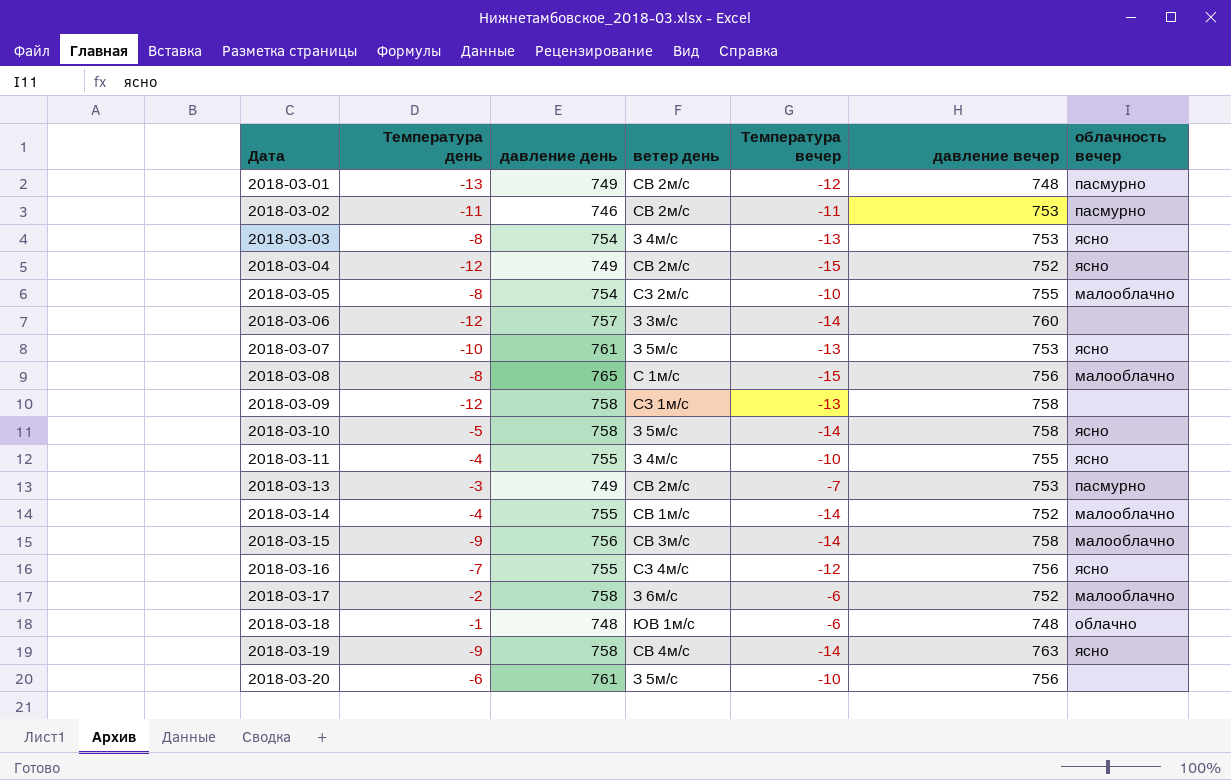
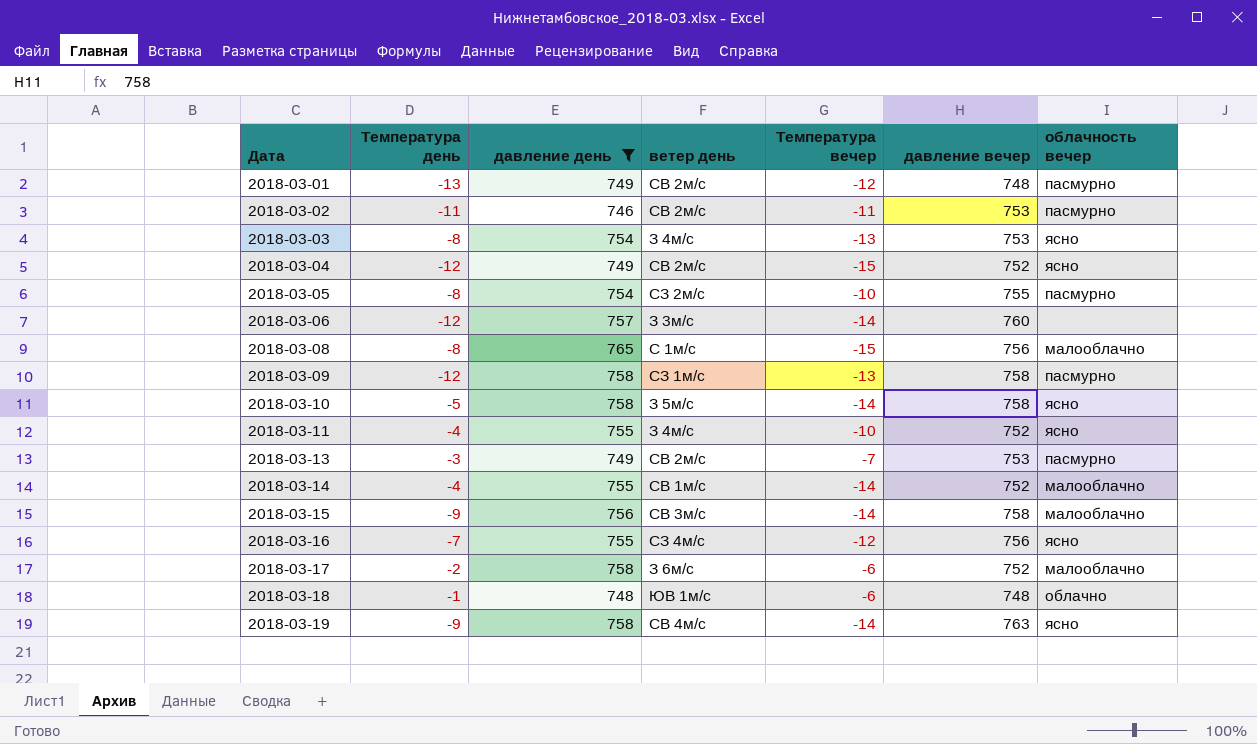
filter: none -> давление день != 761
2018-03-05 | облачность вечер: малооблачно -> пасмурно
2018-03-09 | облачность вечер: none -> пасмурно
2018-03-11 | давление вечер: 755 -> 752

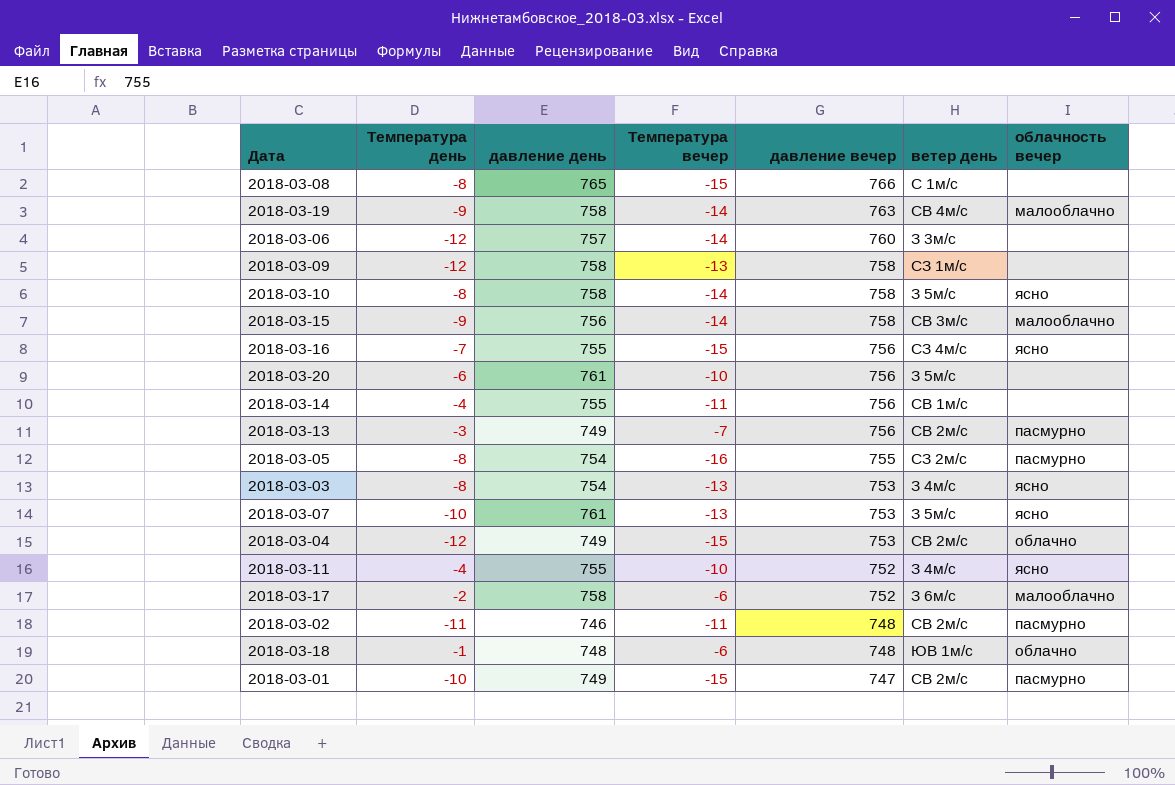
filter: давление день != 761 -> none
row order: Дата ascending -> давление вечер descending
column ветер день | position: 4 -> 6
2018-03-08 | давление вечер: 756 -> 766
2018-03-08 | облачность вечер: малооблачно -> none
2018-03-19 | облачность вечер: ясно -> малооблачно
2018-03-09 | облачность вечер: пасмурно -> none
2018-03-10 | Температура день: -5 -> -8
2018-03-16 | Температура вечер: -12 -> -15
2018-03-14 | Температура вечер: -14 -> -11
2018-03-14 | давление вечер: 752 -> 756
2018-03-14 | облачность вечер: малооблачно -> none
2018-03-13 | давление вечер: 753 -> 756
2018-03-05 | Температура вечер: -10 -> -16
2018-03-04 | давление вечер: 752 -> 753
2018-03-04 | облачность вечер: ясно -> облачно
2018-03-02 | давление вечер: 753 -> 748
2018-03-01 | Температура день: -13 -> -10
2018-03-01 | Температура вечер: -12 -> -15
2018-03-01 | давление вечер: 748 -> 747

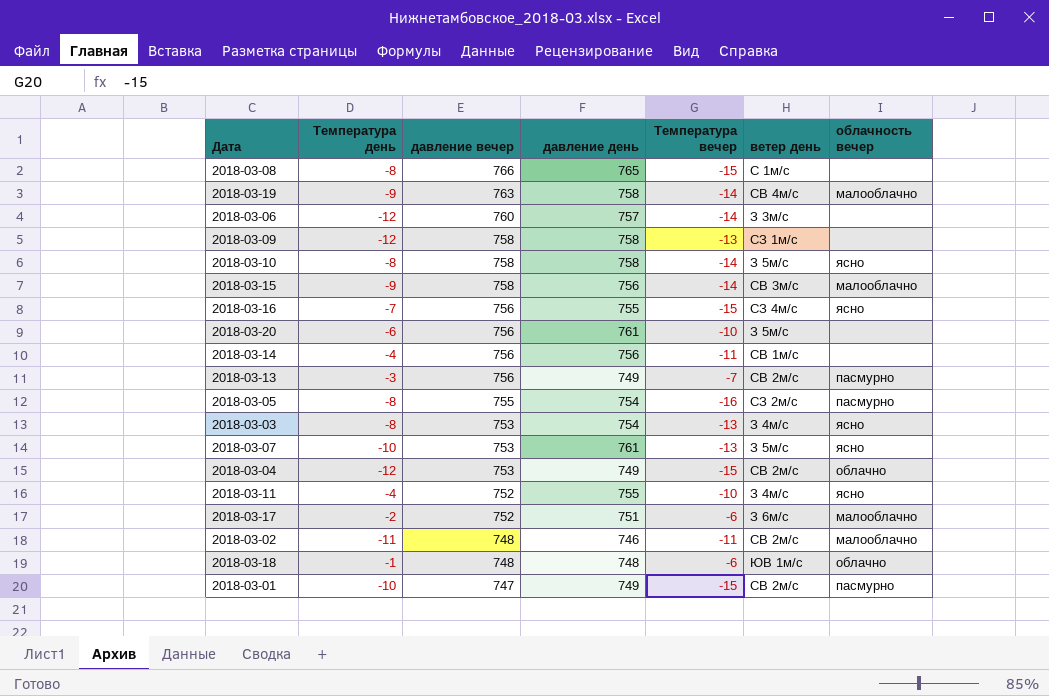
column давление вечер | position: 5 -> 3
2018-03-14 | давление день: 755 -> 756
2018-03-17 | давление день: 758 -> 751
2018-03-02 | облачность вечер: пасмурно -> малооблачно

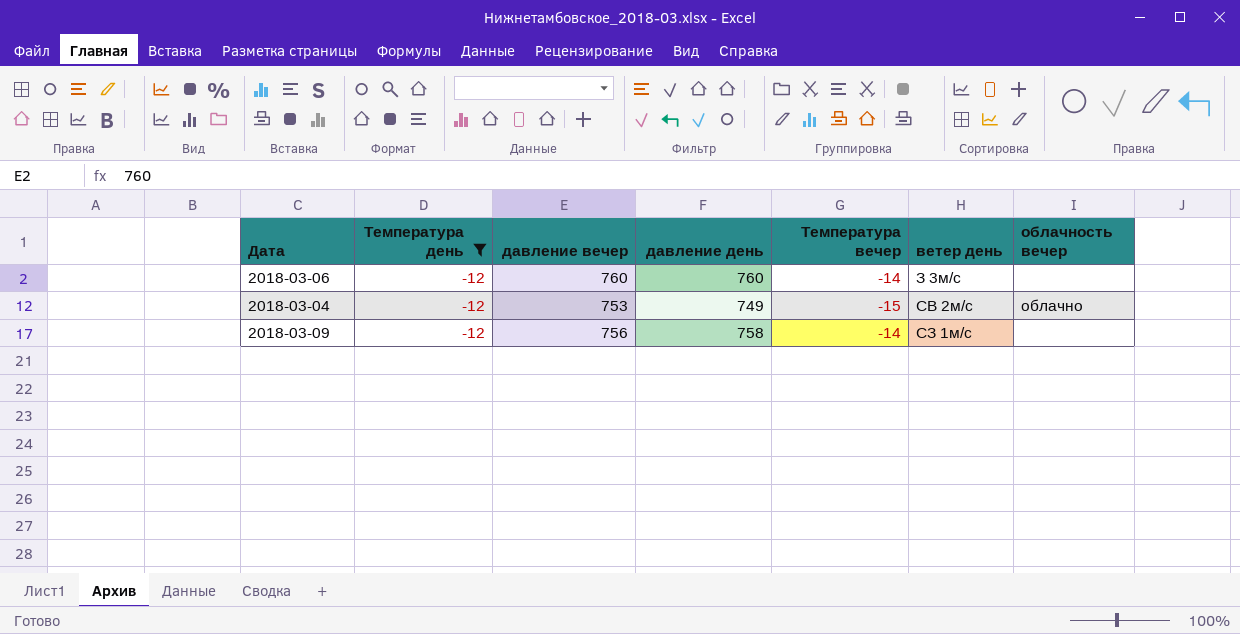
filter: none -> Температура день = -12
row order: давление вечер descending -> ветер день ascending
2018-03-06 | давление день: 757 -> 760
2018-03-09 | давление вечер: 758 -> 756
2018-03-09 | Температура вечер: -13 -> -14

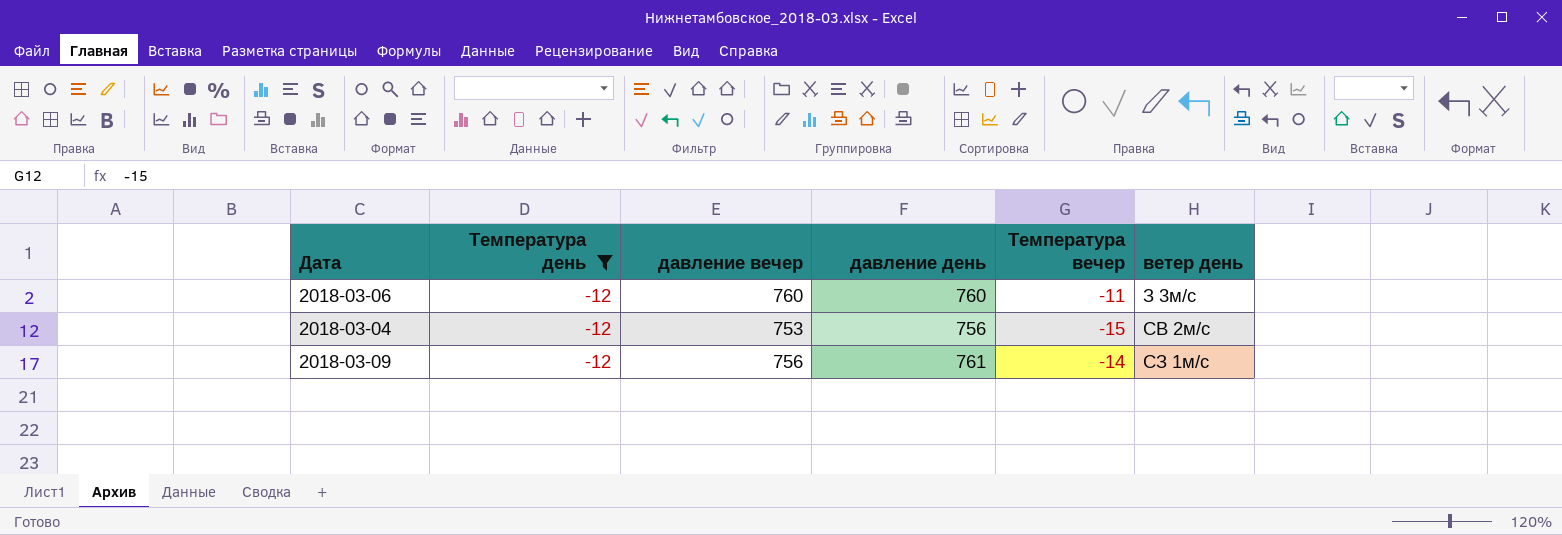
column облачность вечер | position: 7 -> none
2018-03-06 | Температура вечер: -14 -> -11
2018-03-04 | давление день: 749 -> 756
2018-03-09 | давление день: 758 -> 761

